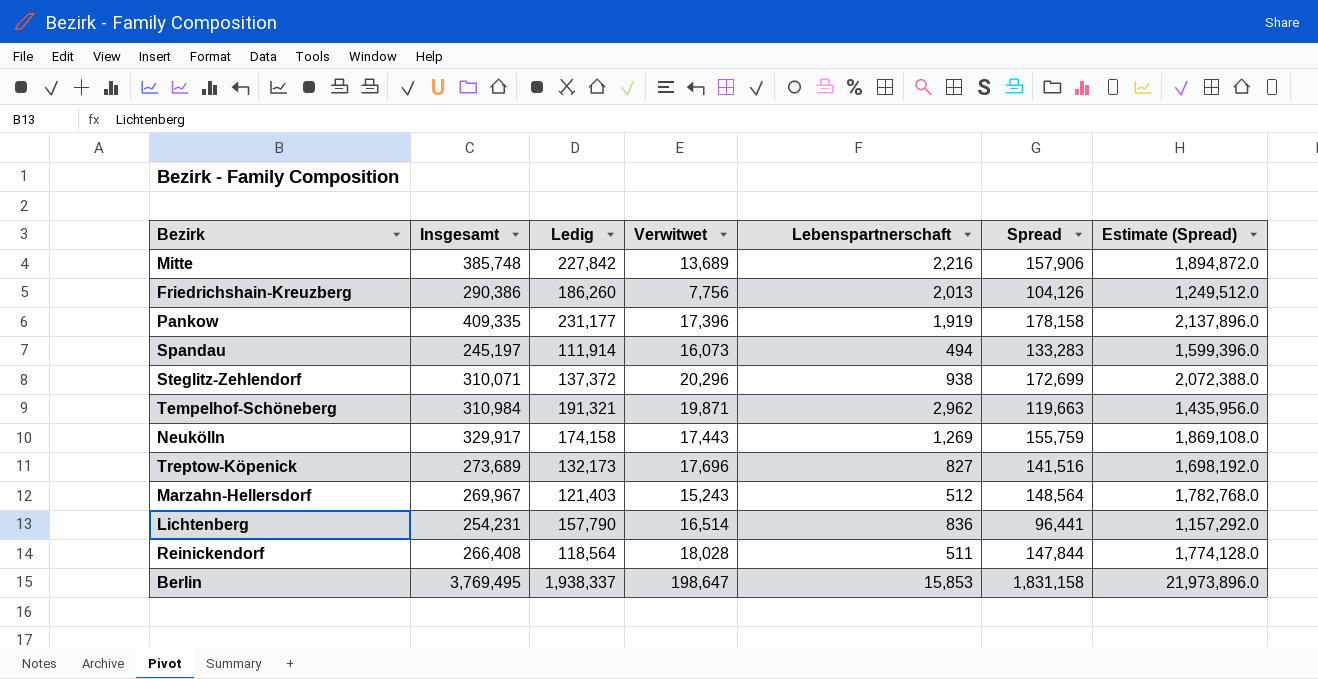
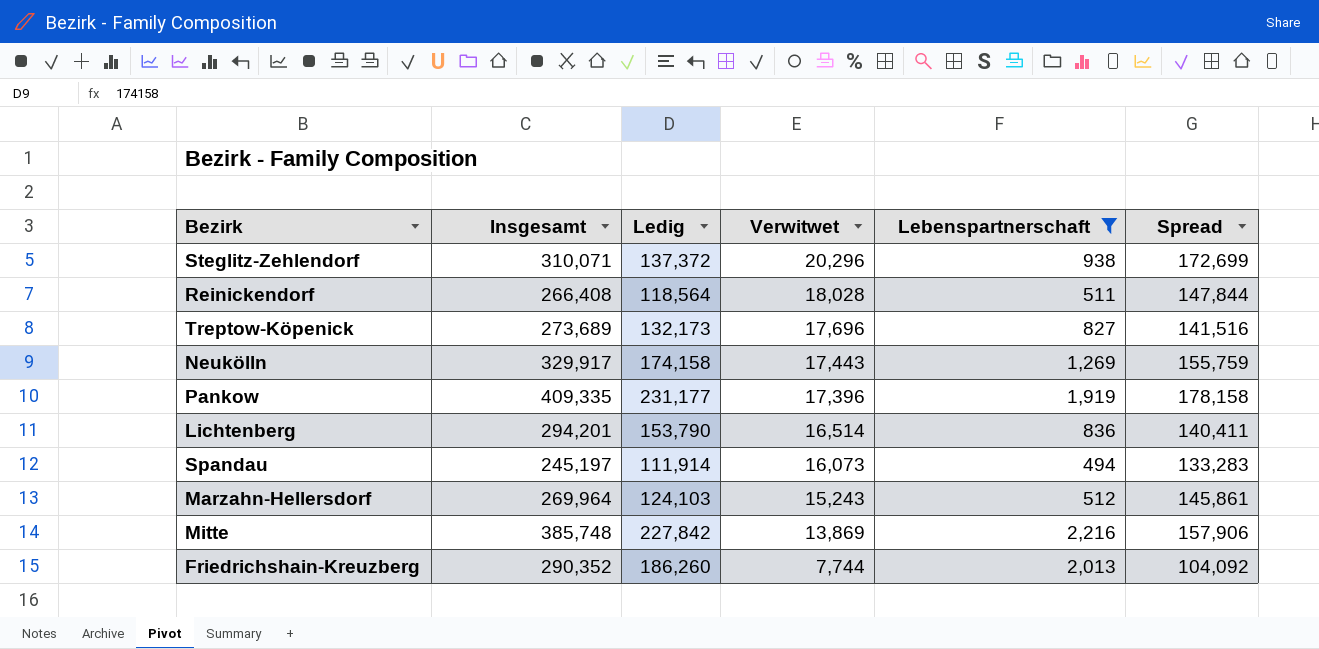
filter: none -> Lebenspartnerschaft <= 2,216
row order: none -> Verwitwet descending
column Estimate (Spread) | formula: [Spread] * 12 -> none
Lichtenberg | Insgesamt: 254,231 -> 294,201
Lichtenberg | Ledig: 157,790 -> 153,790
Lichtenberg | Spread: 96,441 -> 140,411
Marzahn-Hellersdorf | Insgesamt: 269,967 -> 269,964
Marzahn-Hellersdorf | Ledig: 121,403 -> 124,103
Marzahn-Hellersdorf | Spread: 148,564 -> 145,861
Mitte | Verwitwet: 13,689 -> 13,869
Friedrichshain-Kreuzberg | Insgesamt: 290,386 -> 290,352
Friedrichshain-Kreuzberg | Verwitwet: 7,756 -> 7,744
Friedrichshain-Kreuzberg | Spread: 104,126 -> 104,092

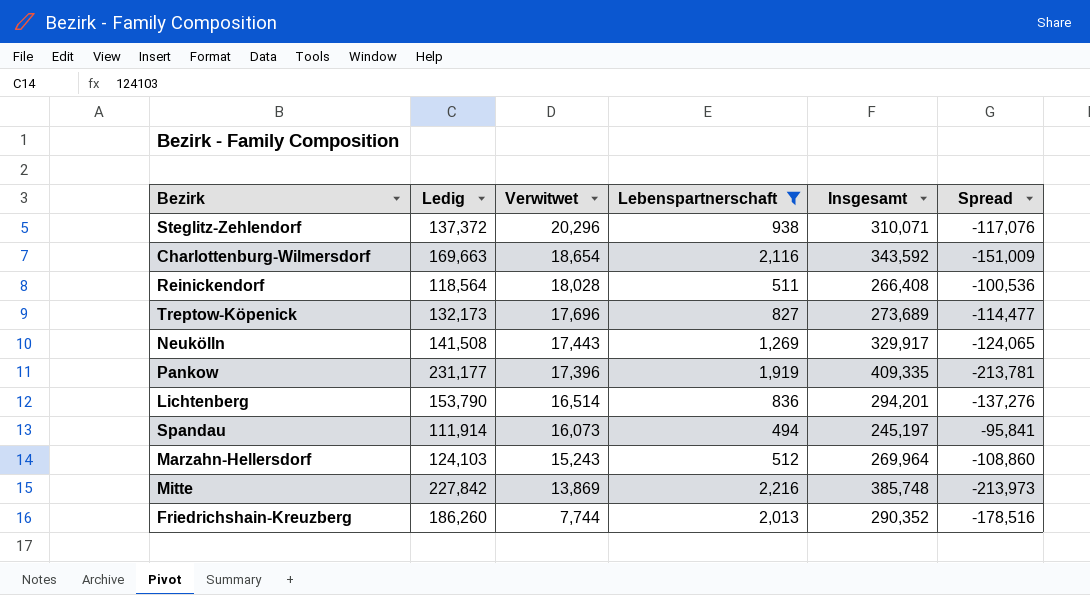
column Insgesamt | position: 2 -> 5
column Spread | formula: [Insgesamt] - [Ledig] -> [Verwitwet] - [Ledig]
row Charlottenburg-Wilmersdorf: none -> 169,663 | 18,654 | 2,116 | 343,592 | -151,009
Neukölln | Ledig: 174,158 -> 141,508

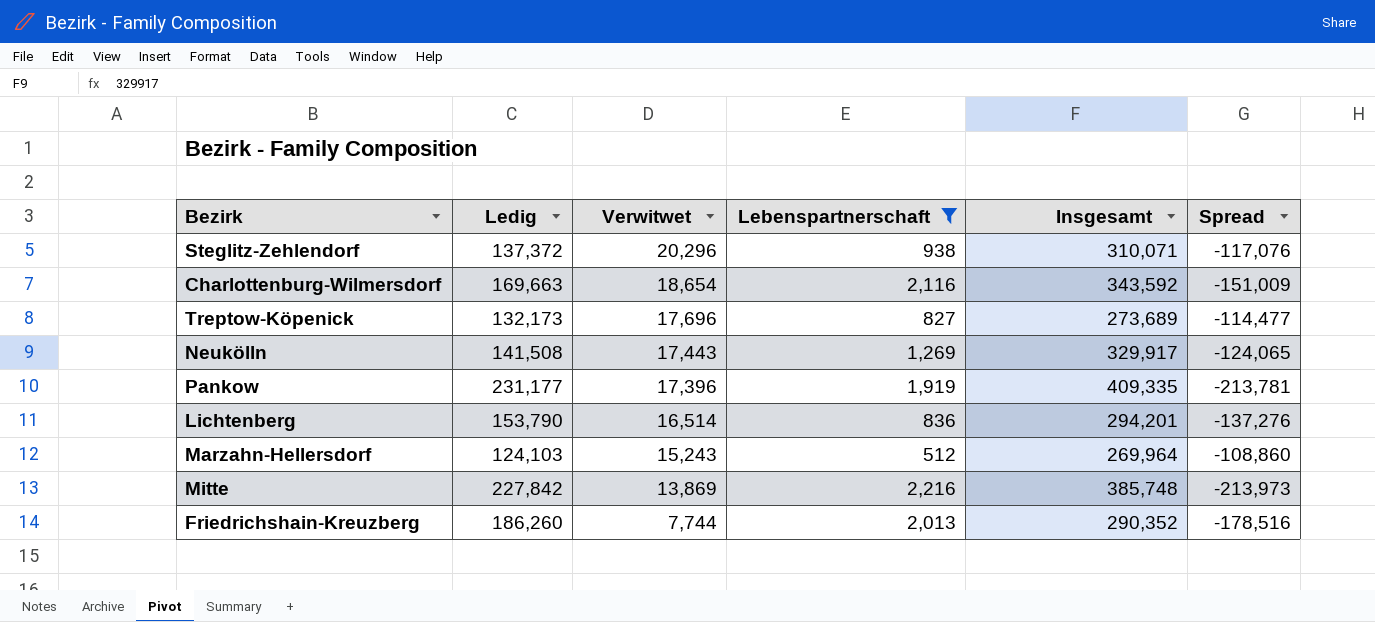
row Reinickendorf: 118,564 | 18,028 | 511 | 266,408 | -100,536 -> none
row Spandau: 111,914 | 16,073 | 494 | 245,197 | -95,841 -> none

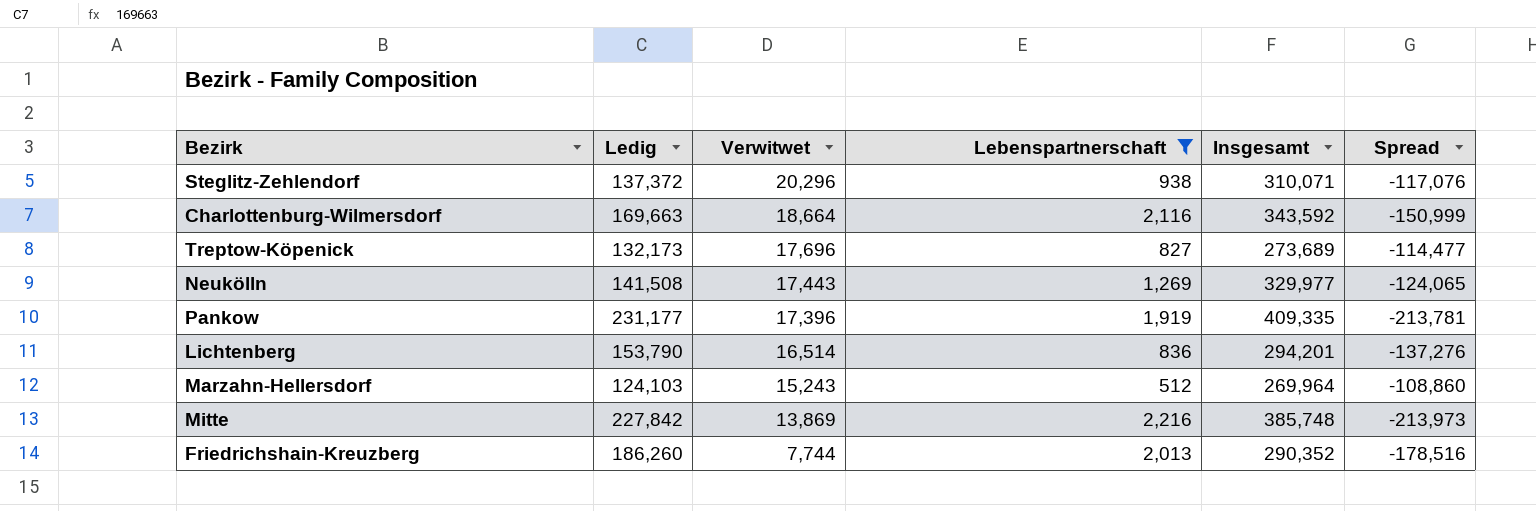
Charlottenburg-Wilmersdorf | Verwitwet: 18,654 -> 18,664
Charlottenburg-Wilmersdorf | Spread: -151,009 -> -150,999
Neukölln | Insgesamt: 329,917 -> 329,977

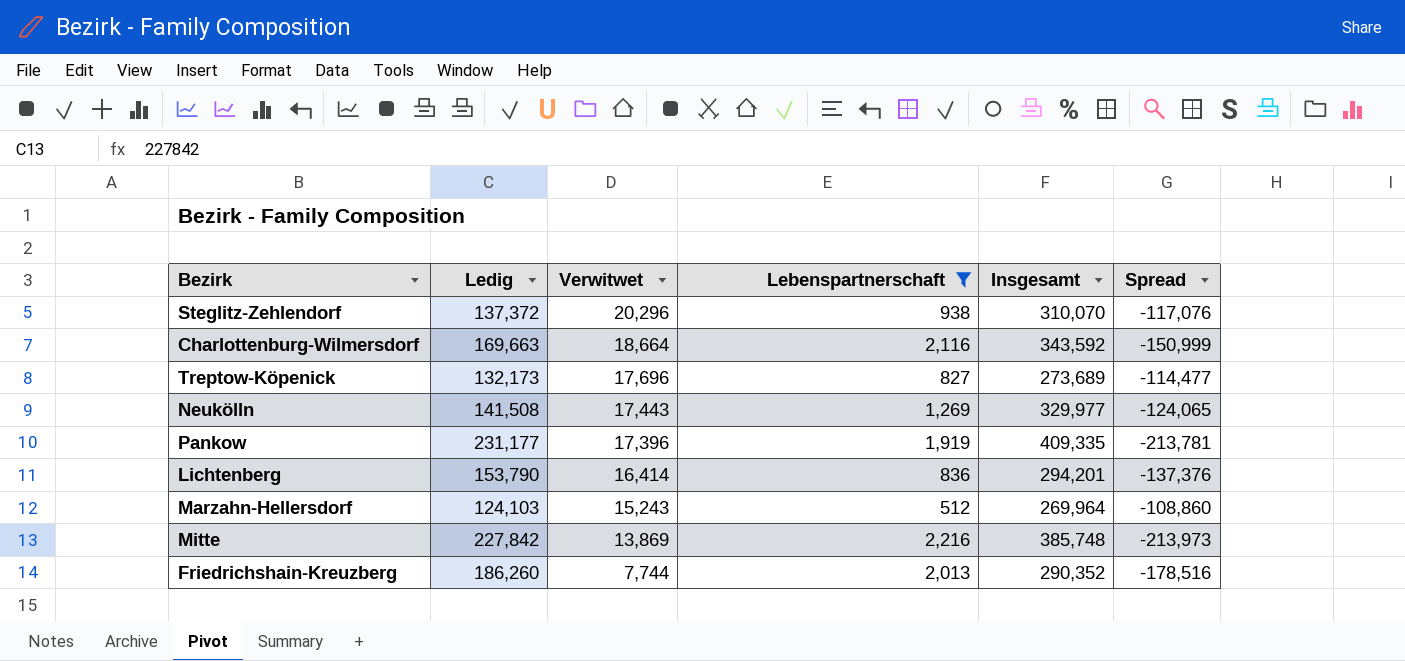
Steglitz-Zehlendorf | Insgesamt: 310,071 -> 310,070
Lichtenberg | Verwitwet: 16,514 -> 16,414
Lichtenberg | Spread: -137,276 -> -137,376

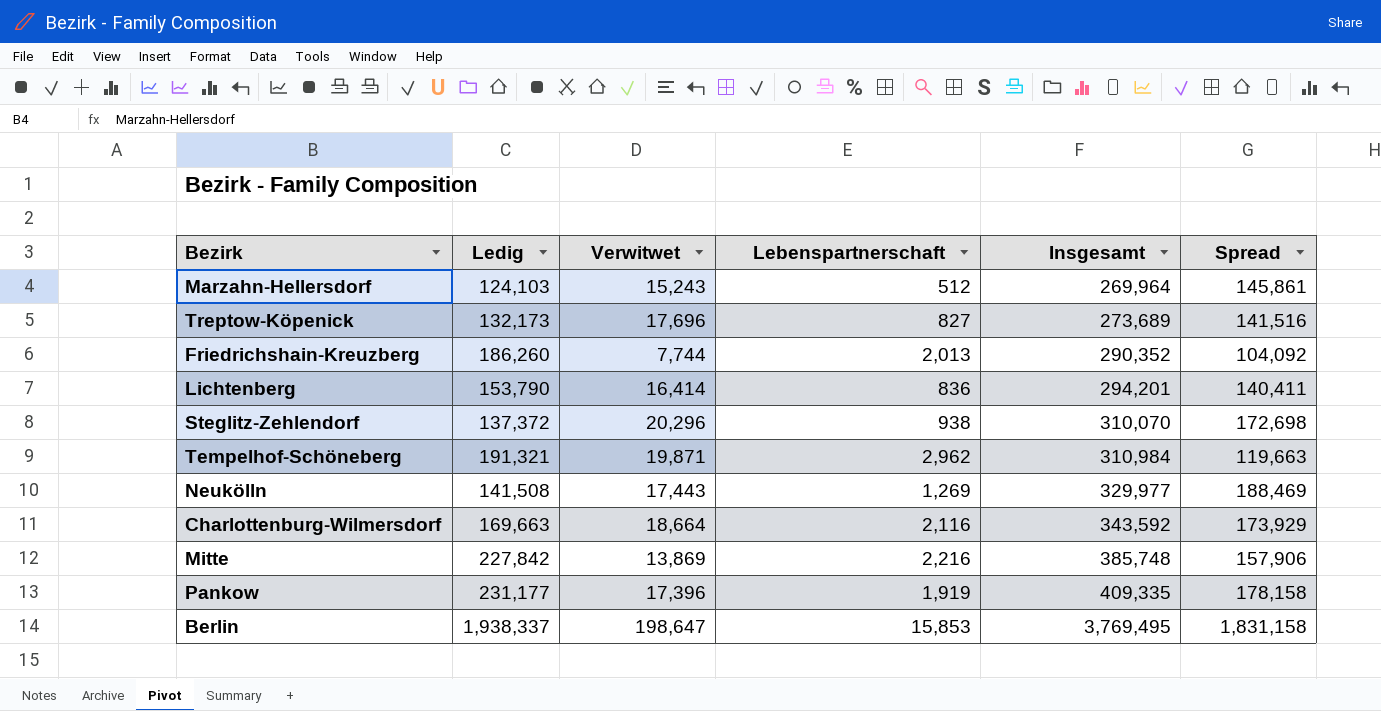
filter: Lebenspartnerschaft <= 2,216 -> none
row order: Verwitwet descending -> Insgesamt ascending
column Spread | formula: [Verwitwet] - [Ledig] -> [Insgesamt] - [Ledig]

